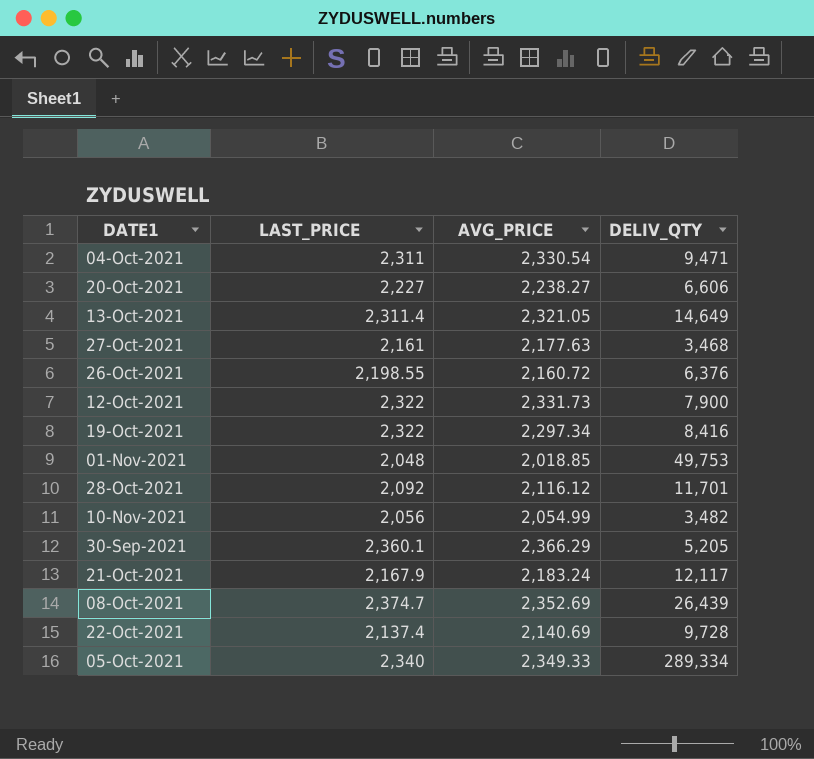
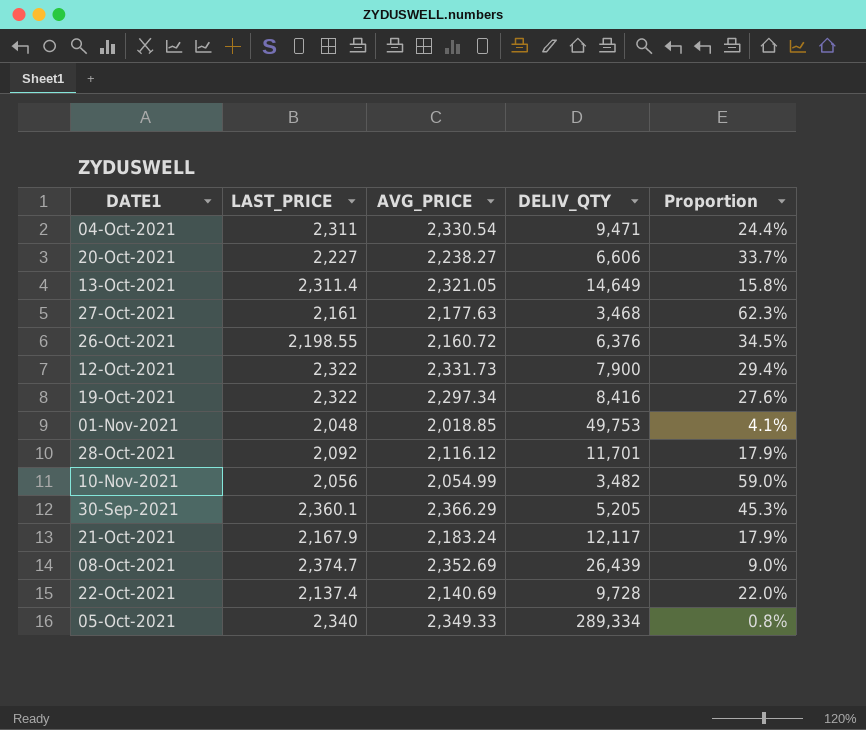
column Proportion | formula: none -> [LAST_PRICE] / [DELIV_QTY]

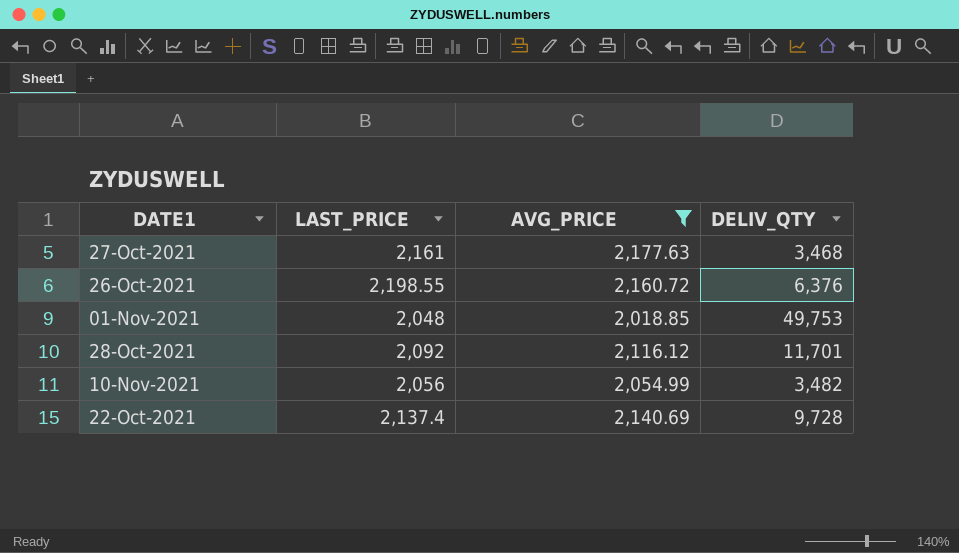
filter: none -> AVG_PRICE <= 2,177.63
column Proportion | formula: [LAST_PRICE] / [DELIV_QTY] -> none

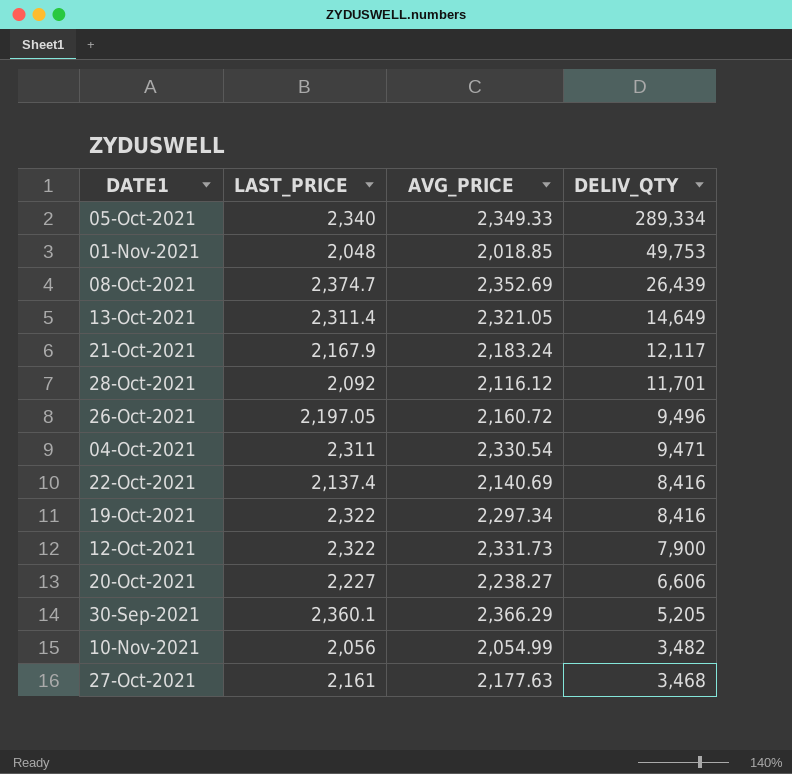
filter: AVG_PRICE <= 2,177.63 -> none
row order: none -> DELIV_QTY descending
26-Oct-2021 | LAST_PRICE: 2,198.55 -> 2,197.05
26-Oct-2021 | DELIV_QTY: 6,376 -> 9,496
22-Oct-2021 | DELIV_QTY: 9,728 -> 8,416

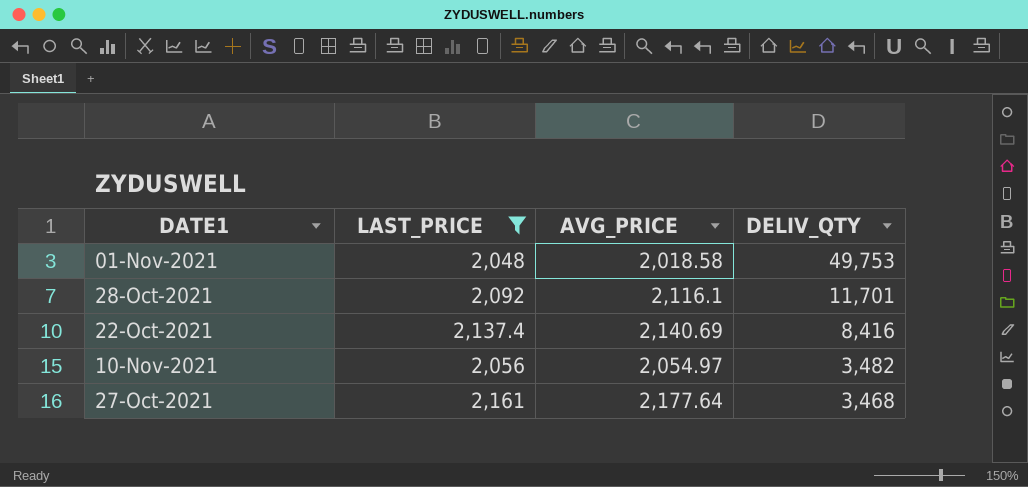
filter: none -> LAST_PRICE <= 2,161
01-Nov-2021 | AVG_PRICE: 2,018.85 -> 2,018.58
28-Oct-2021 | AVG_PRICE: 2,116.12 -> 2,116.1
10-Nov-2021 | AVG_PRICE: 2,054.99 -> 2,054.97
27-Oct-2021 | AVG_PRICE: 2,177.63 -> 2,177.64

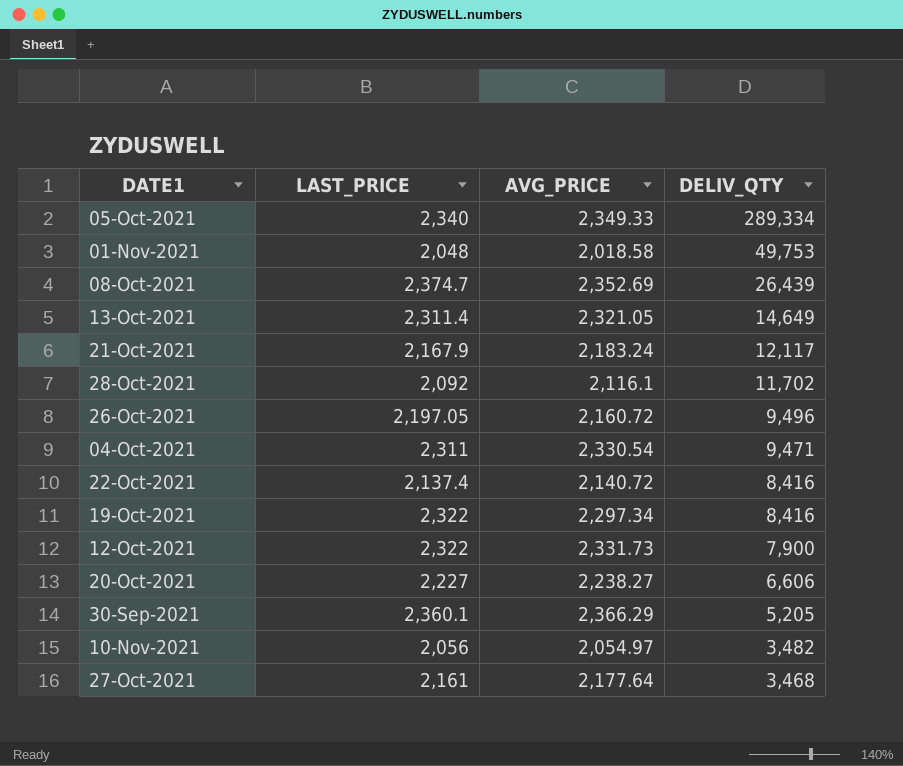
filter: LAST_PRICE <= 2,161 -> none
28-Oct-2021 | DELIV_QTY: 11,701 -> 11,702
22-Oct-2021 | AVG_PRICE: 2,140.69 -> 2,140.72

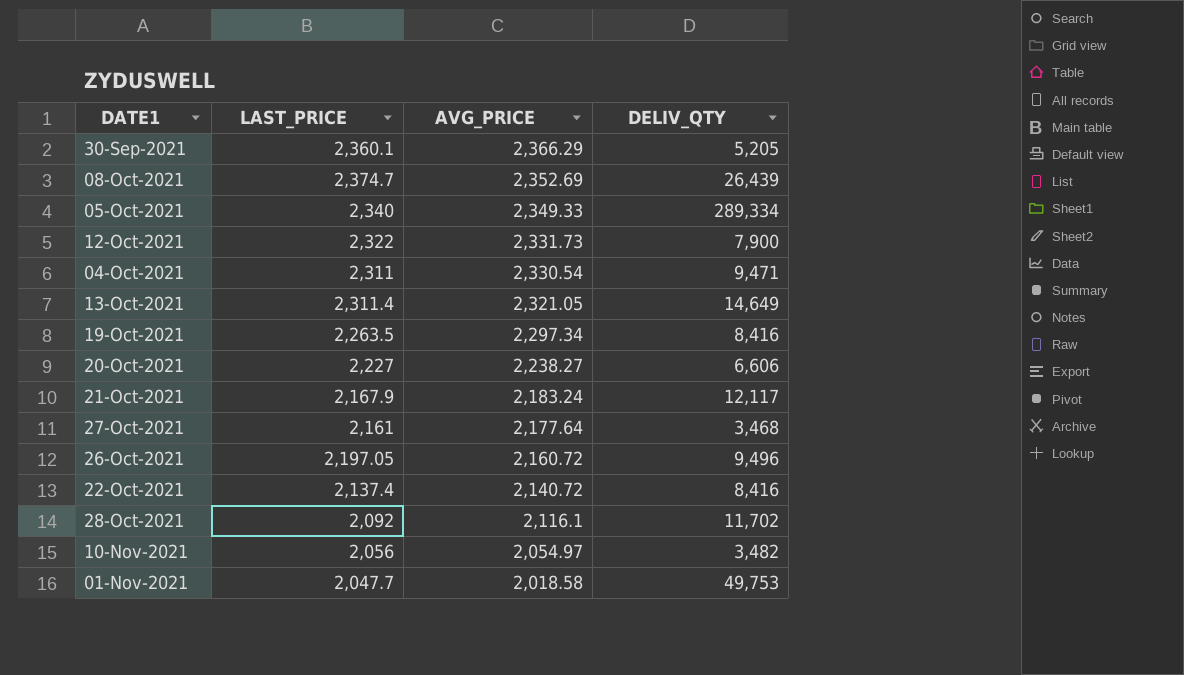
row order: DELIV_QTY descending -> AVG_PRICE descending
19-Oct-2021 | LAST_PRICE: 2,322 -> 2,263.5
01-Nov-2021 | LAST_PRICE: 2,048 -> 2,047.7

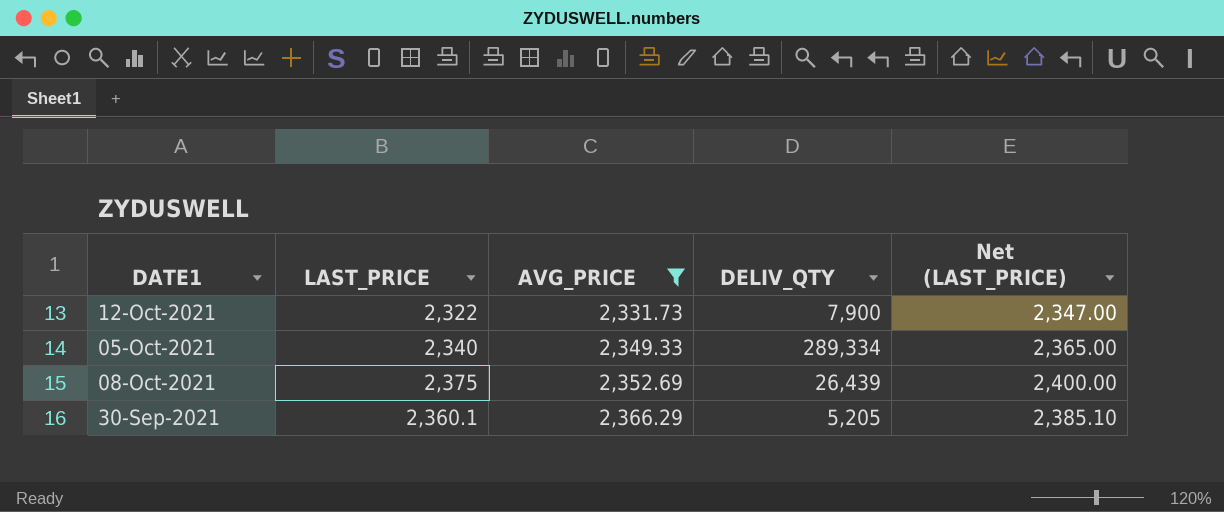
filter: none -> AVG_PRICE >= 2,331.73
row order: AVG_PRICE descending -> AVG_PRICE ascending
column Net (LAST_PRICE) | formula: none -> [LAST_PRICE] + 25
08-Oct-2021 | LAST_PRICE: 2,374.7 -> 2,375

